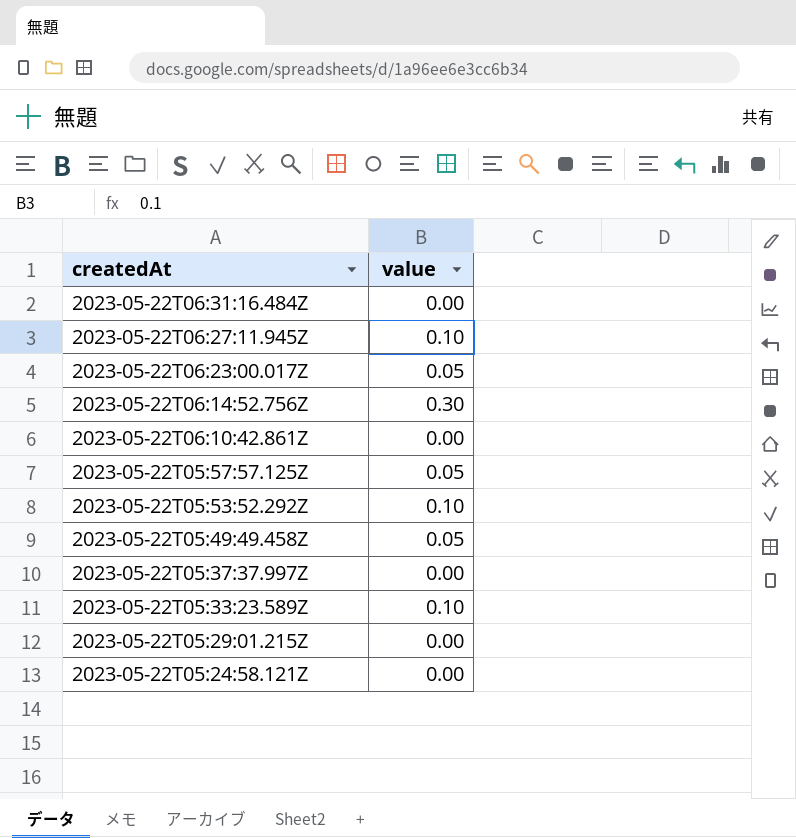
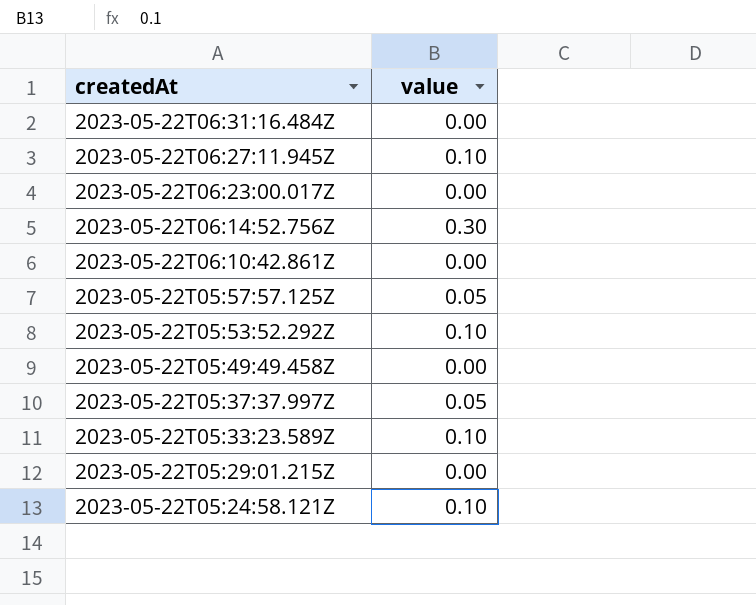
2023-05-22T06:23:00.017Z | value: 0.05 -> 0.00
2023-05-22T05:49:49.458Z | value: 0.05 -> 0.00
2023-05-22T05:37:37.997Z | value: 0.00 -> 0.05
2023-05-22T05:24:58.121Z | value: 0.00 -> 0.10

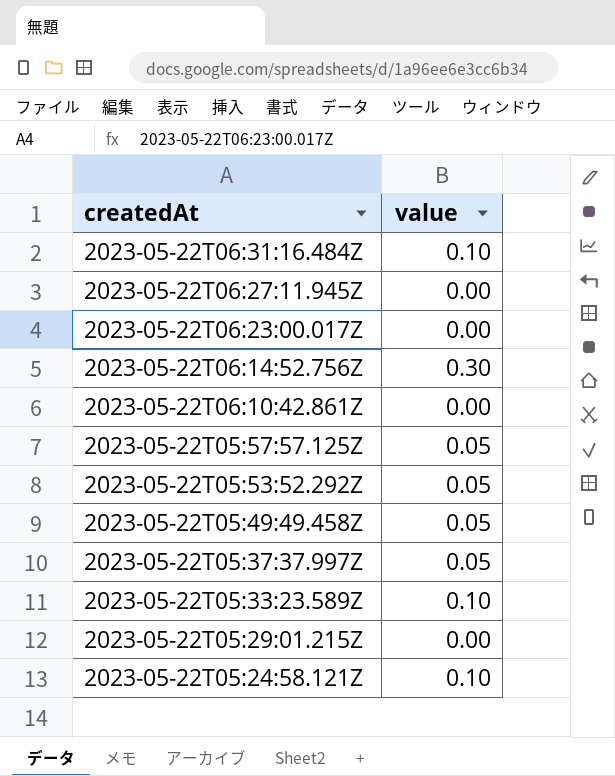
2023-05-22T06:31:16.484Z | value: 0.00 -> 0.10
2023-05-22T06:27:11.945Z | value: 0.10 -> 0.00
2023-05-22T05:53:52.292Z | value: 0.10 -> 0.05
2023-05-22T05:49:49.458Z | value: 0.00 -> 0.05

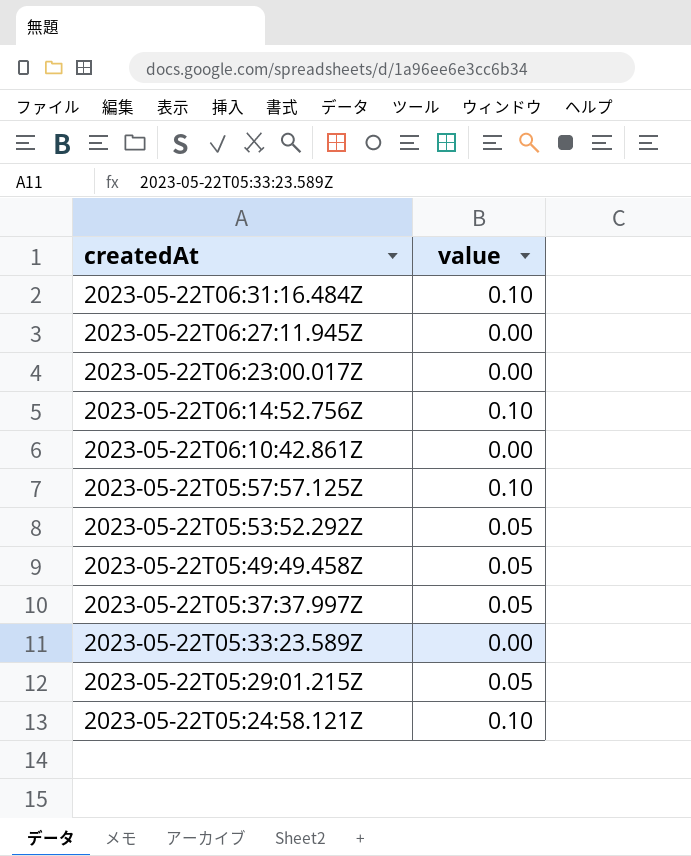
2023-05-22T06:14:52.756Z | value: 0.30 -> 0.10
2023-05-22T05:57:57.125Z | value: 0.05 -> 0.10
2023-05-22T05:33:23.589Z | value: 0.10 -> 0.00
2023-05-22T05:29:01.215Z | value: 0.00 -> 0.05

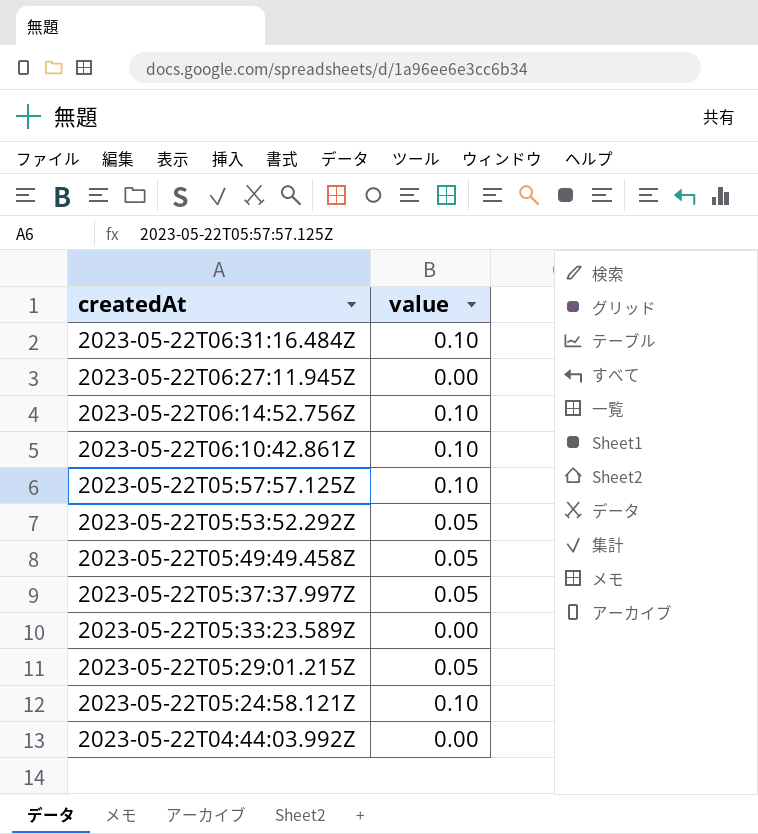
row 2023-05-22T06:23:00.017Z: 0.00 -> none
2023-05-22T06:10:42.861Z | value: 0.00 -> 0.10
row 2023-05-22T04:44:03.992Z: none -> 0.00

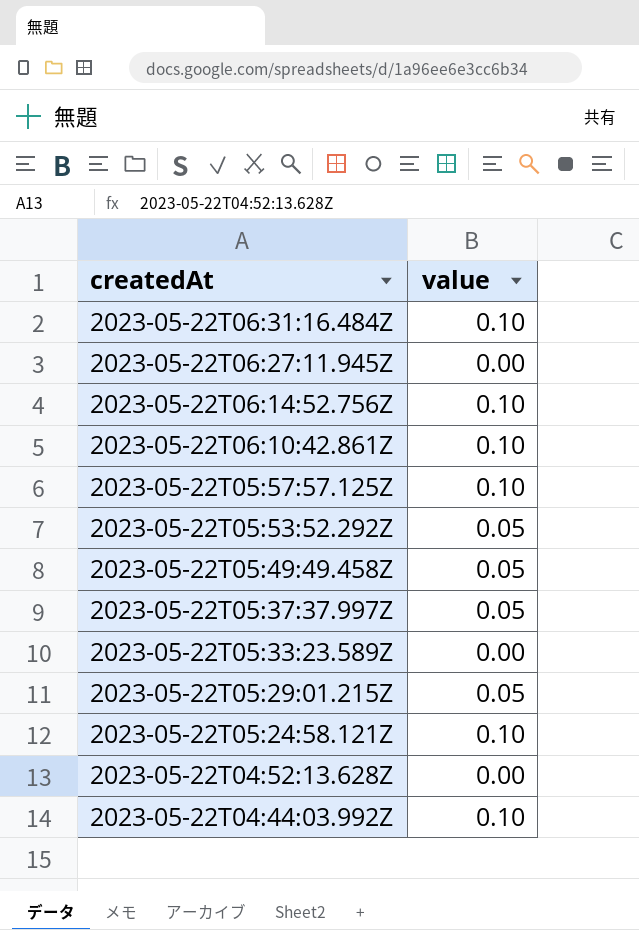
row 2023-05-22T04:52:13.628Z: none -> 0.00
2023-05-22T04:44:03.992Z | value: 0.00 -> 0.10

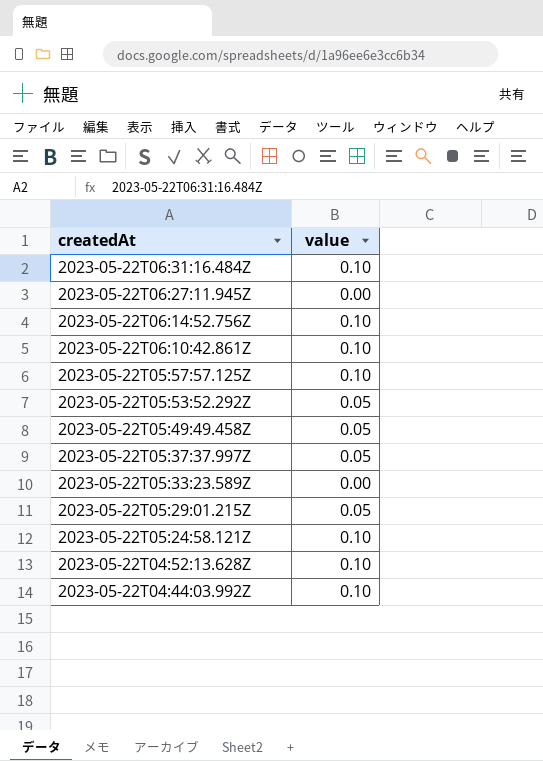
2023-05-22T04:52:13.628Z | value: 0.00 -> 0.10

